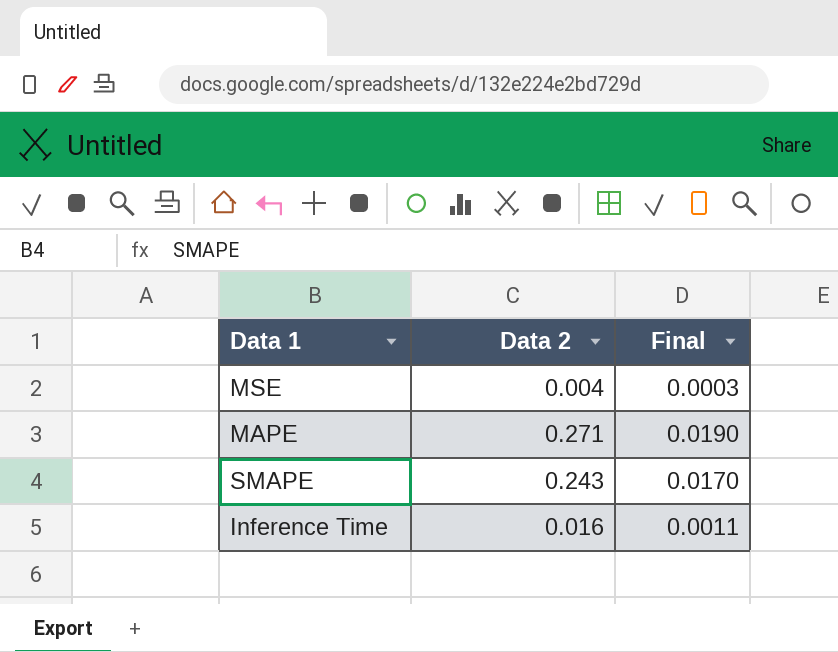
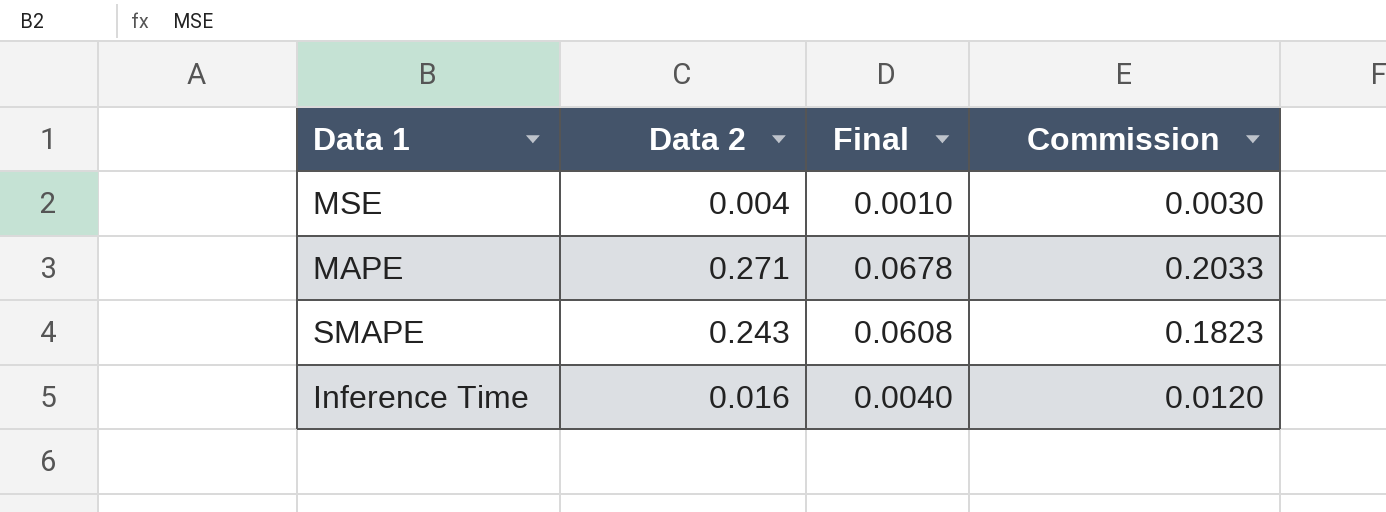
column Final | formula: [Data 2] * 0.07 -> [Data 2] * 0.25
column Commission | formula: none -> [Data 2] * 0.75

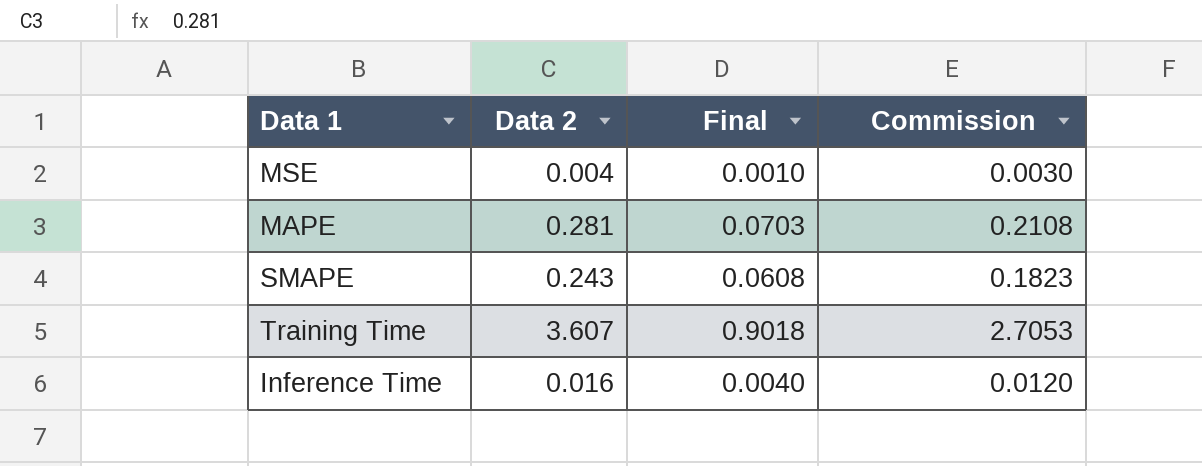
MAPE | Data 2: 0.271 -> 0.281
MAPE | Final: 0.0678 -> 0.0703
MAPE | Commission: 0.2033 -> 0.2108
row Training Time: none -> 3.607 | 0.9018 | 2.7053

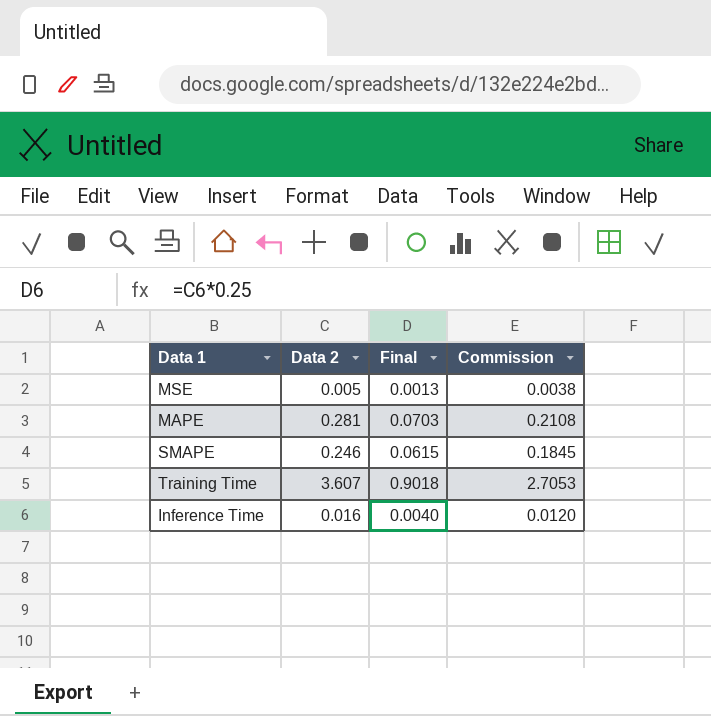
MSE | Data 2: 0.004 -> 0.005
MSE | Final: 0.0010 -> 0.0013
MSE | Commission: 0.0030 -> 0.0038
SMAPE | Data 2: 0.243 -> 0.246
SMAPE | Final: 0.0608 -> 0.0615
SMAPE | Commission: 0.1823 -> 0.1845

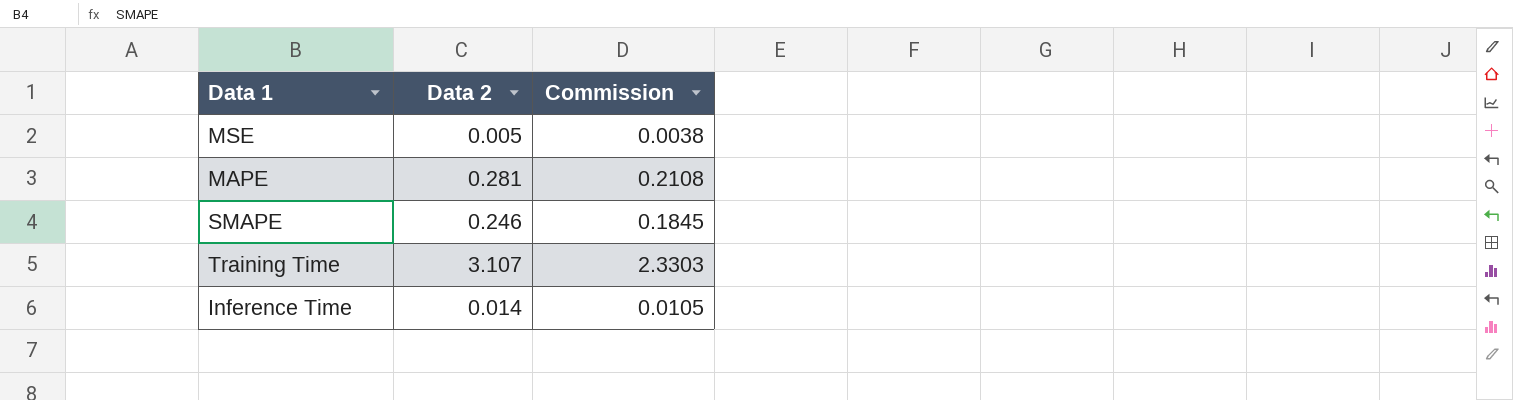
column Final | formula: [Data 2] * 0.25 -> none
Training Time | Data 2: 3.607 -> 3.107
Training Time | Commission: 2.7053 -> 2.3303
Inference Time | Data 2: 0.016 -> 0.014
Inference Time | Commission: 0.0120 -> 0.0105

